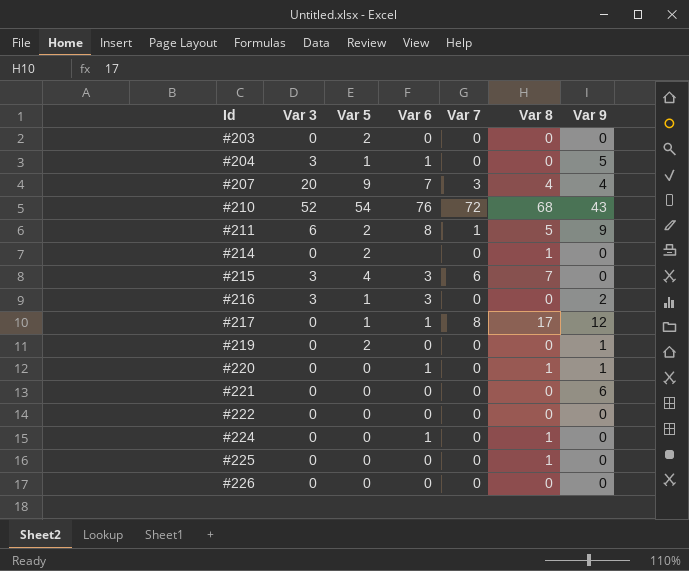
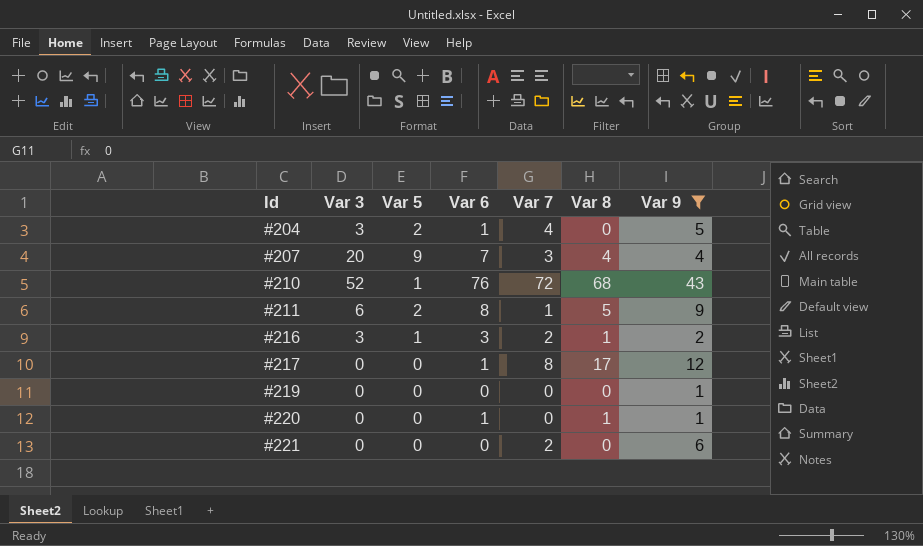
filter: none -> Var 9 != 0
#204 | Var 5: 1 -> 2
#204 | Var 7: 0 -> 4
#210 | Var 5: 54 -> 1
#216 | Var 7: 0 -> 2
#216 | Var 8: 0 -> 1
#217 | Var 5: 1 -> 0
#219 | Var 5: 2 -> 0
#221 | Var 7: 0 -> 2

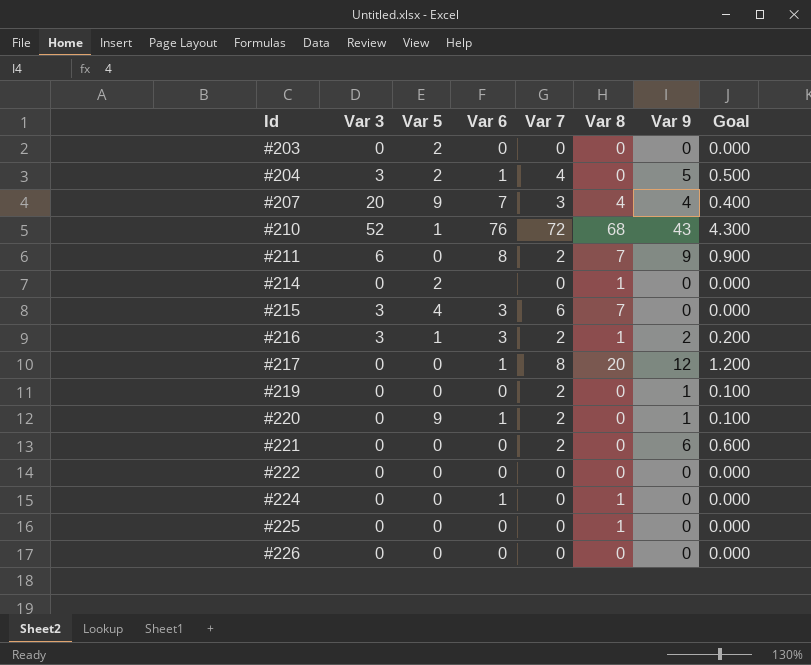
filter: Var 9 != 0 -> none
column Goal | formula: none -> [Var 9] * 0.1
#211 | Var 5: 2 -> 0
#211 | Var 7: 1 -> 2
#211 | Var 8: 5 -> 7
#217 | Var 8: 17 -> 20
#219 | Var 7: 0 -> 2
#220 | Var 5: 0 -> 9
#220 | Var 7: 0 -> 2
#220 | Var 8: 1 -> 0

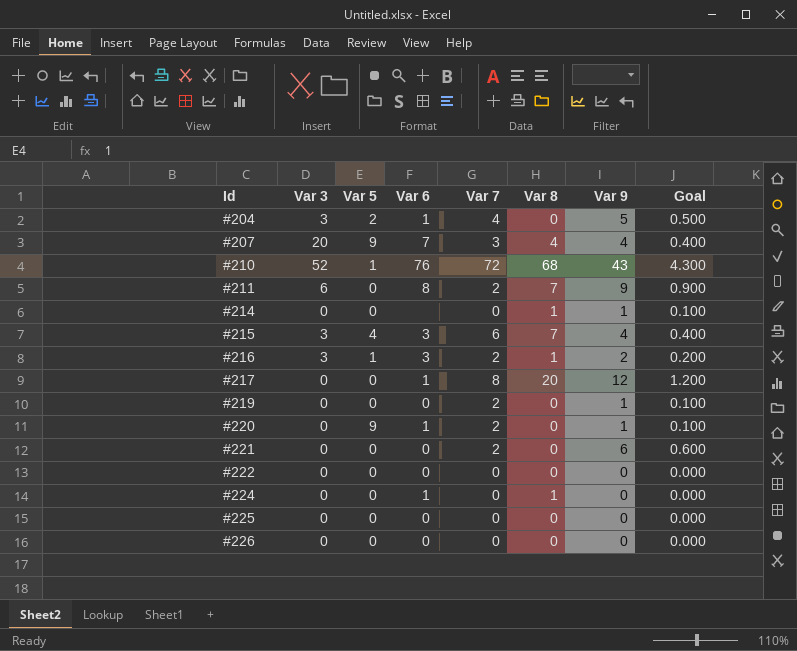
row #203: 0 | 2 | 0 | 0 | 0 | 0 | 0.000 -> none
#214 | Var 5: 2 -> 0
#214 | Var 9: 0 -> 1
#214 | Goal: 0.000 -> 0.100
#215 | Var 9: 0 -> 4
#215 | Goal: 0.000 -> 0.400
#225 | Var 8: 1 -> 0

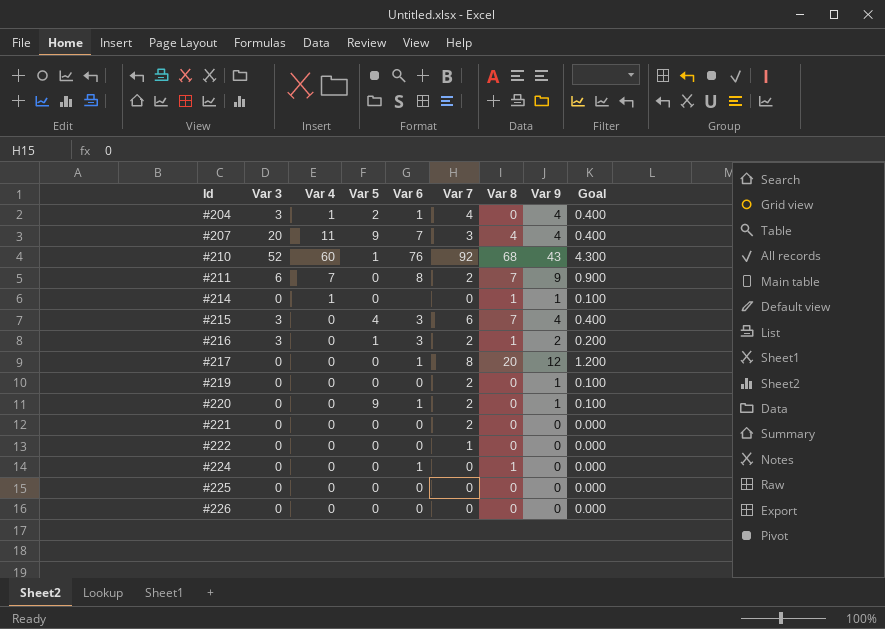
column Var 4 | position: none -> 3
#204 | Var 9: 5 -> 4
#204 | Goal: 0.500 -> 0.400
#210 | Var 7: 72 -> 92
#221 | Var 9: 6 -> 0
#221 | Goal: 0.600 -> 0.000
#222 | Var 7: 0 -> 1

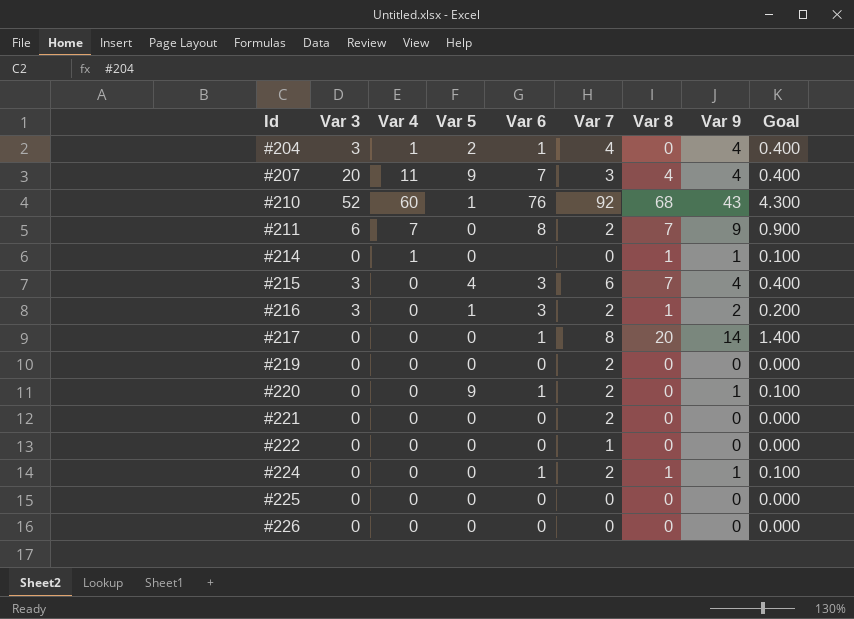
#217 | Var 9: 12 -> 14
#217 | Goal: 1.200 -> 1.400
#219 | Var 9: 1 -> 0
#219 | Goal: 0.100 -> 0.000
#224 | Var 7: 0 -> 2
#224 | Var 9: 0 -> 1
#224 | Goal: 0.000 -> 0.100

